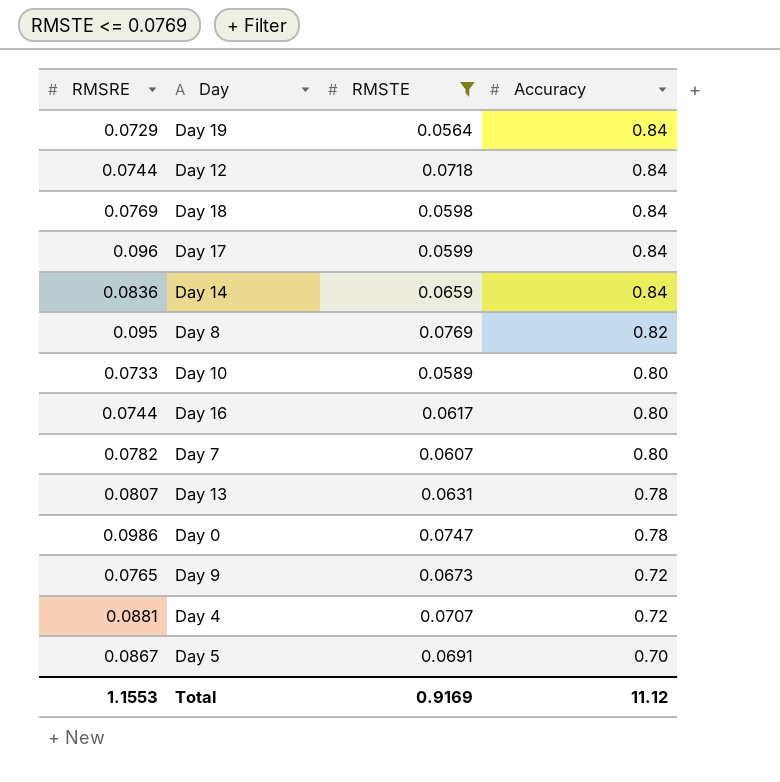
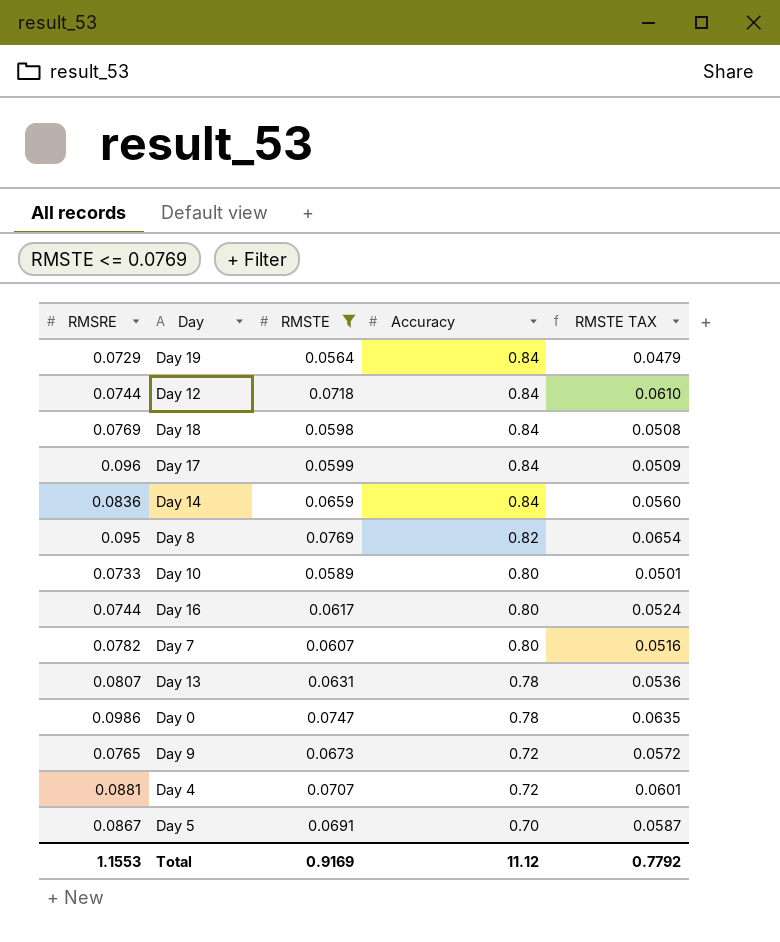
column RMSTE TAX | formula: none -> [RMSTE] * 0.85

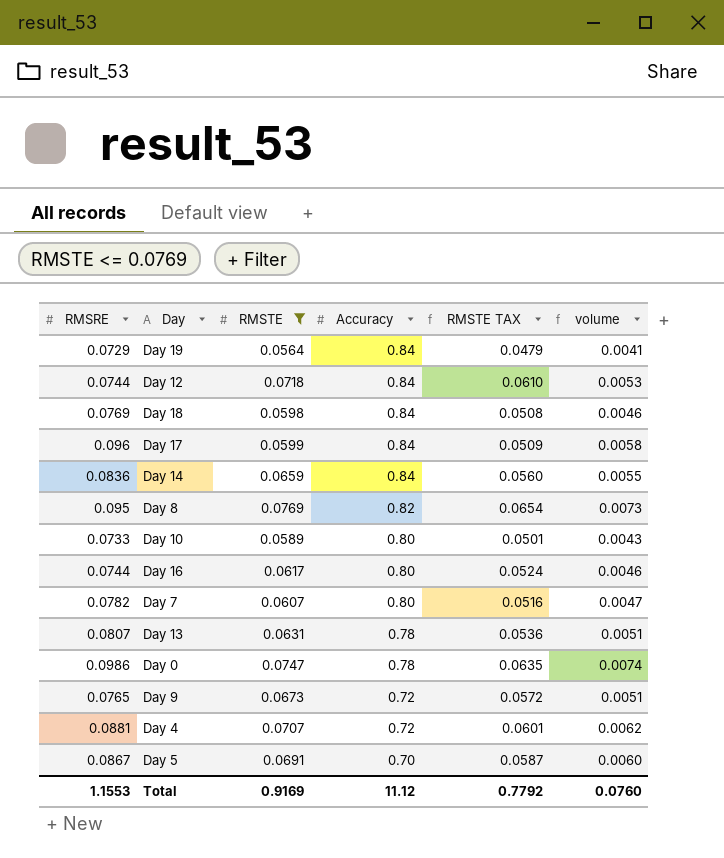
column volume | formula: none -> [RMSRE] * [RMSTE]

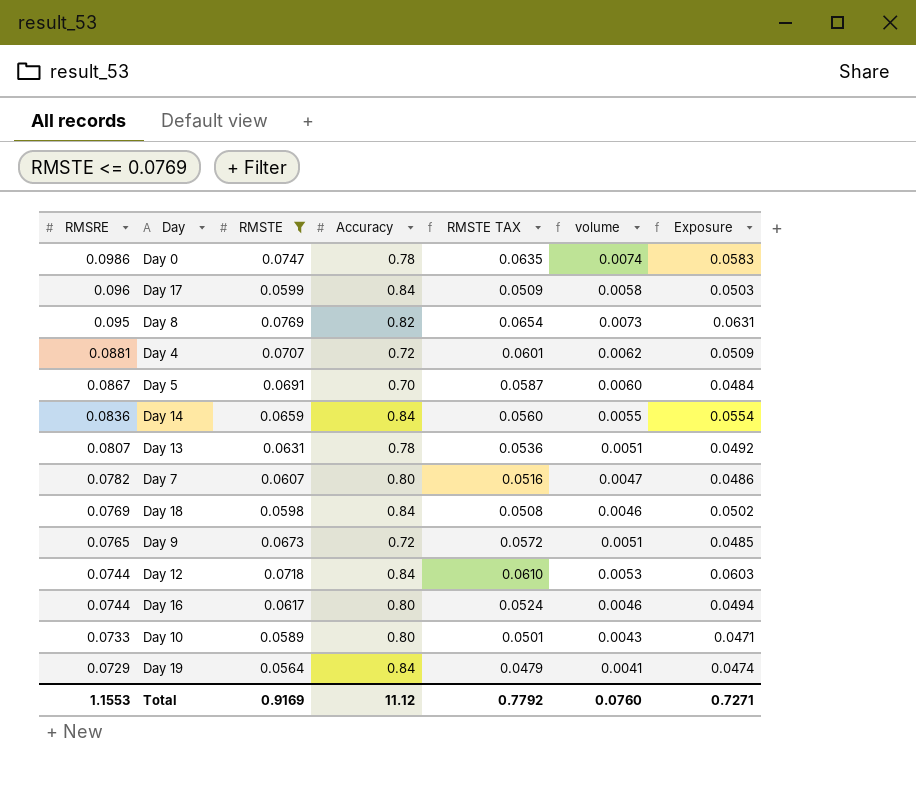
row order: Accuracy descending -> RMSRE descending
column Exposure | formula: none -> [RMSTE] * [Accuracy]

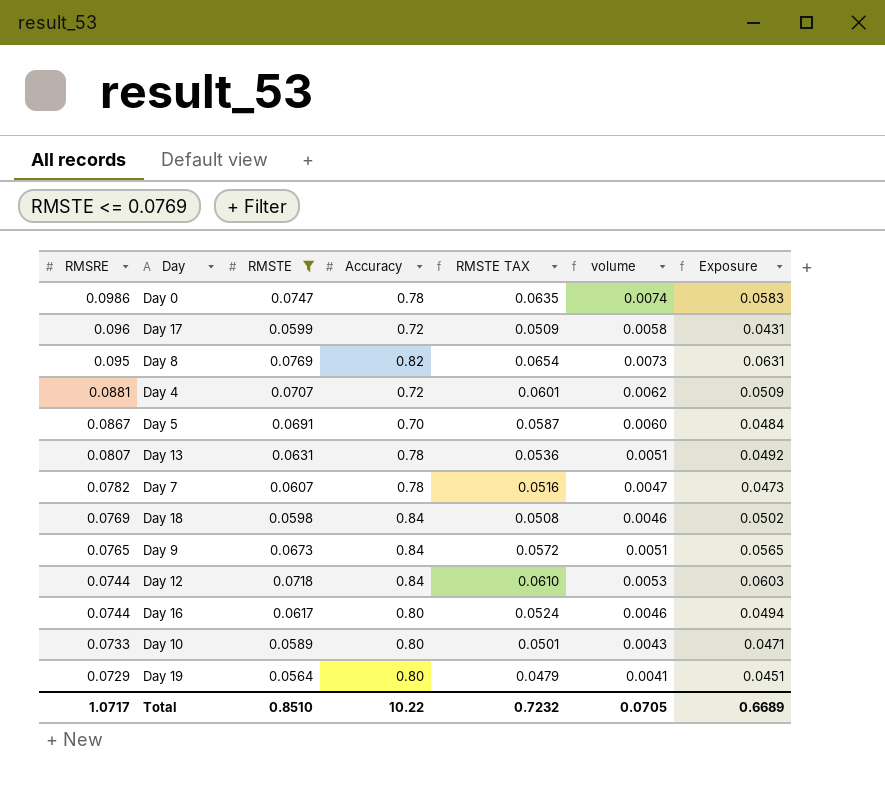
row Day 14: 0.0836 | 0.0659 | 0.84 | 0.0560 | 0.0055 | 0.0554 -> none
Day 17 | Accuracy: 0.84 -> 0.72
Day 17 | Exposure: 0.0503 -> 0.0431
Day 7 | Accuracy: 0.80 -> 0.78
Day 7 | Exposure: 0.0486 -> 0.0473
Day 9 | Accuracy: 0.72 -> 0.84
Day 9 | Exposure: 0.0485 -> 0.0565
Day 19 | Accuracy: 0.84 -> 0.80
Day 19 | Exposure: 0.0474 -> 0.0451
Total | RMSRE: 1.1553 -> 1.0717
Total | RMSTE: 0.9169 -> 0.8510
Total | Accuracy: 11.12 -> 10.22
Total | RMSTE TAX: 0.7792 -> 0.7232
Total | volume: 0.0760 -> 0.0705
Total | Exposure: 0.7271 -> 0.6689

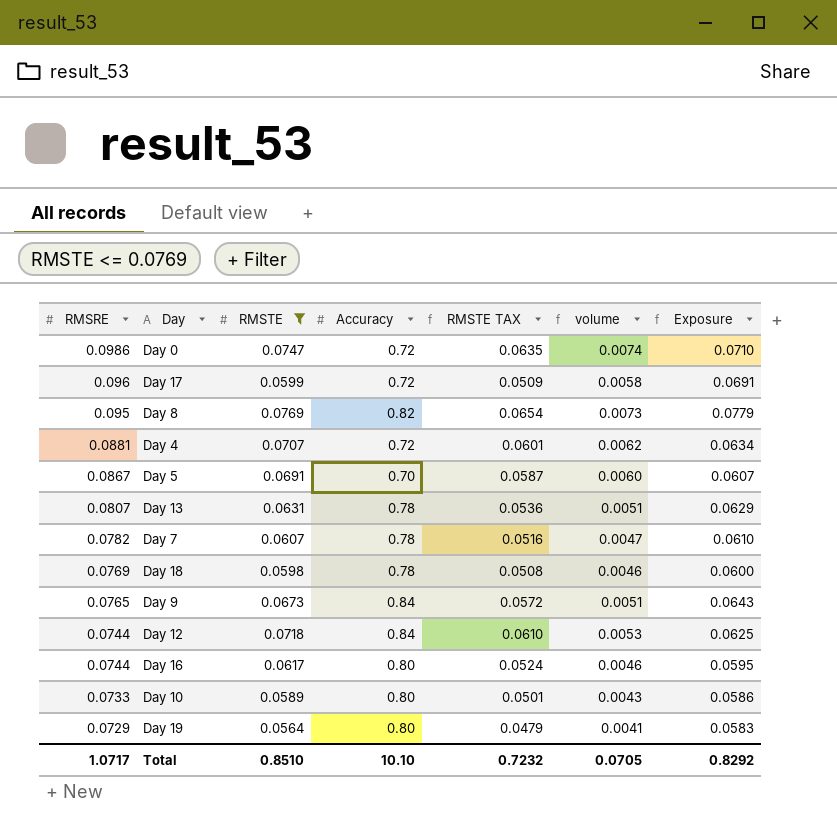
column Exposure | formula: [RMSTE] * [Accuracy] -> [RMSRE] * [Accuracy]
Day 0 | Accuracy: 0.78 -> 0.72
Day 18 | Accuracy: 0.84 -> 0.78
Total | Accuracy: 10.22 -> 10.10
Total | Exposure: 0.6689 -> 0.8292

